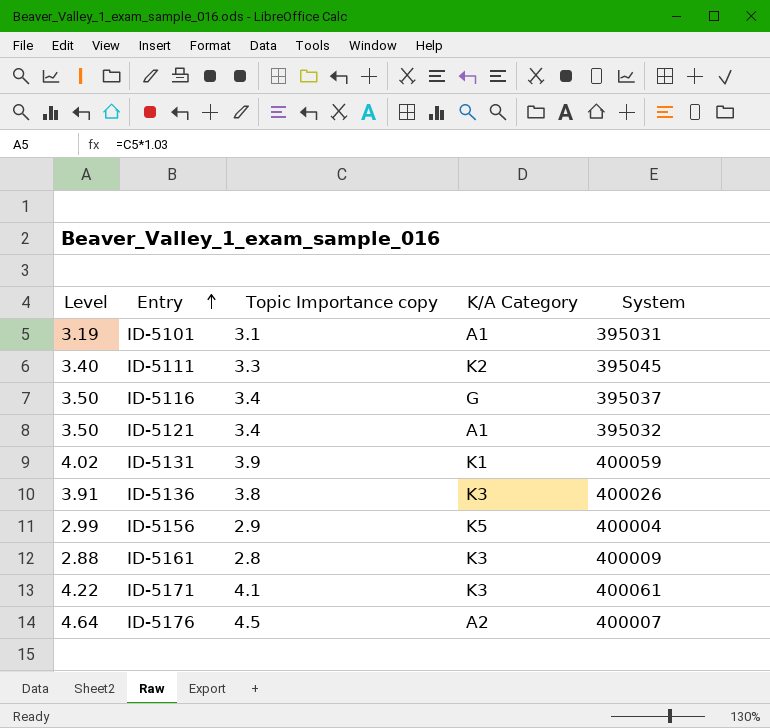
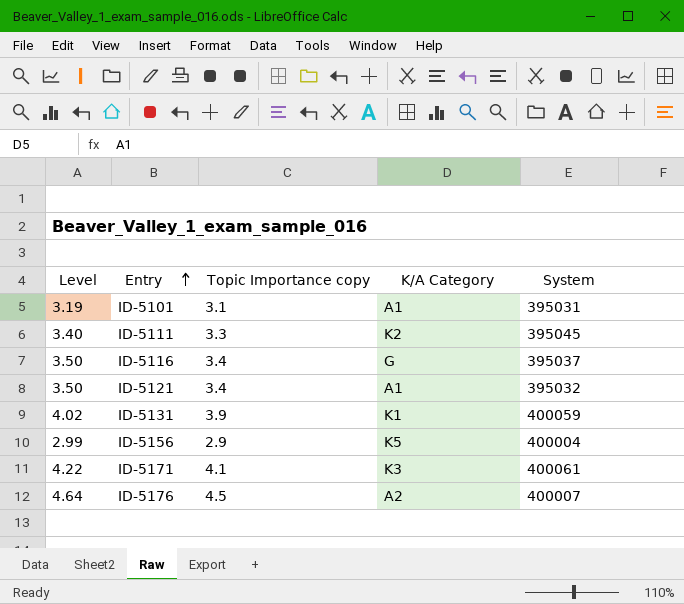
row ID-5136: 3.91 | 3.8 | K3 | 400026 -> none
row ID-5161: 2.88 | 2.8 | K3 | 400009 -> none

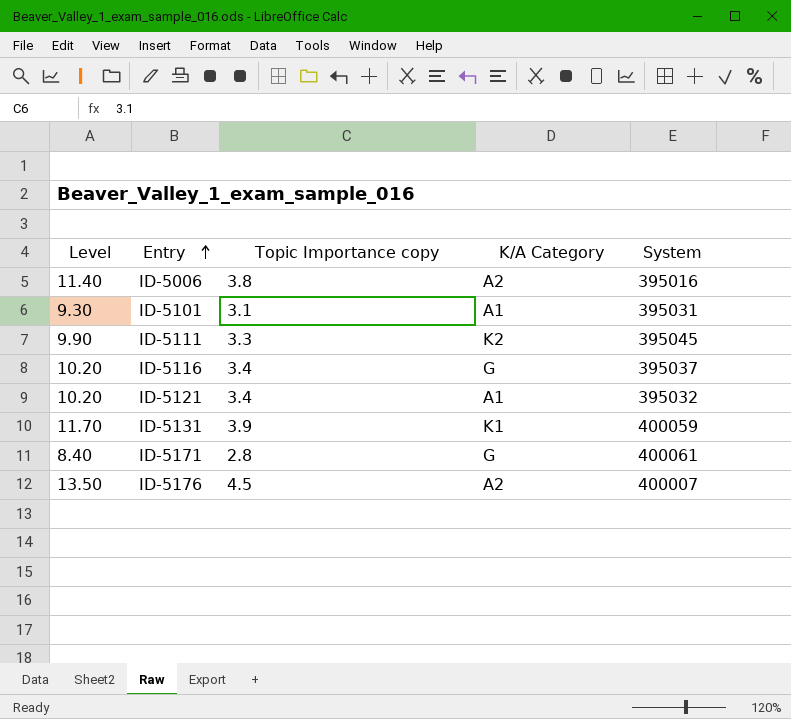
column Level | formula: [Topic Importance copy] * 1.03 -> [Topic Importance copy] * 3
row ID-5156: 2.99 | 2.9 | K5 | 400004 -> none
row ID-5006: none -> 11.40 | 3.8 | A2 | 395016
ID-5171 | Topic Importance copy: 4.1 -> 2.8
ID-5171 | K/A Category: K3 -> G

